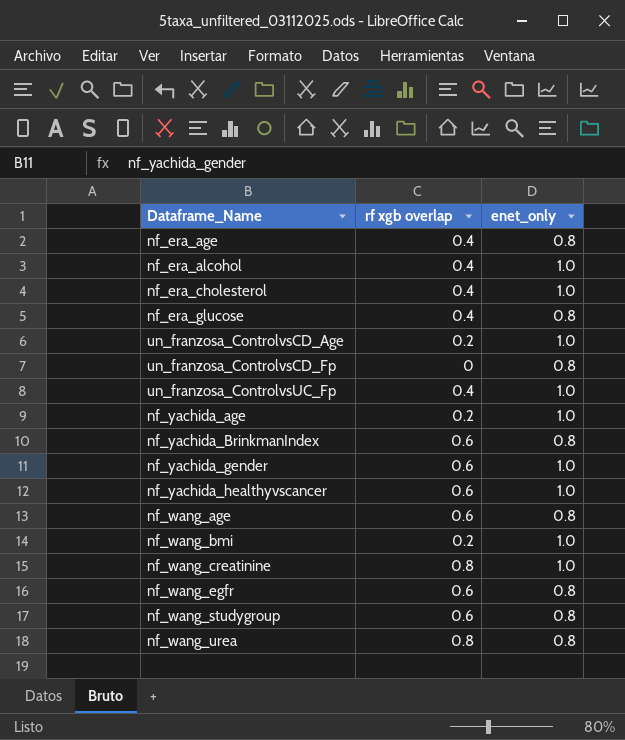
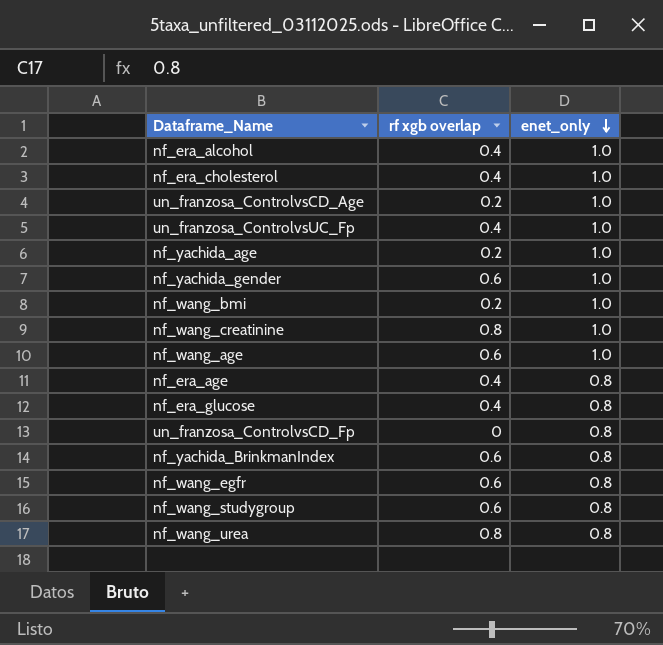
row order: none -> enet_only descending
row nf_yachida_healthyvscancer: 0.6 | 1.0 -> none
nf_wang_age | enet_only: 0.8 -> 1.0

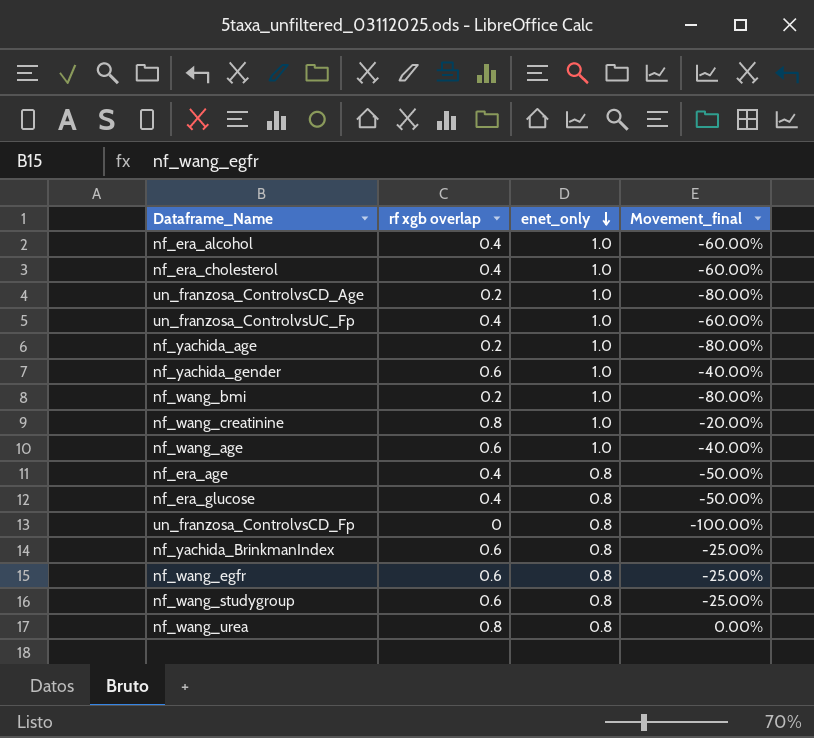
column Movement_final | formula: none -> ([rf xgb overlap] - [enet_only]) / [enet_only]

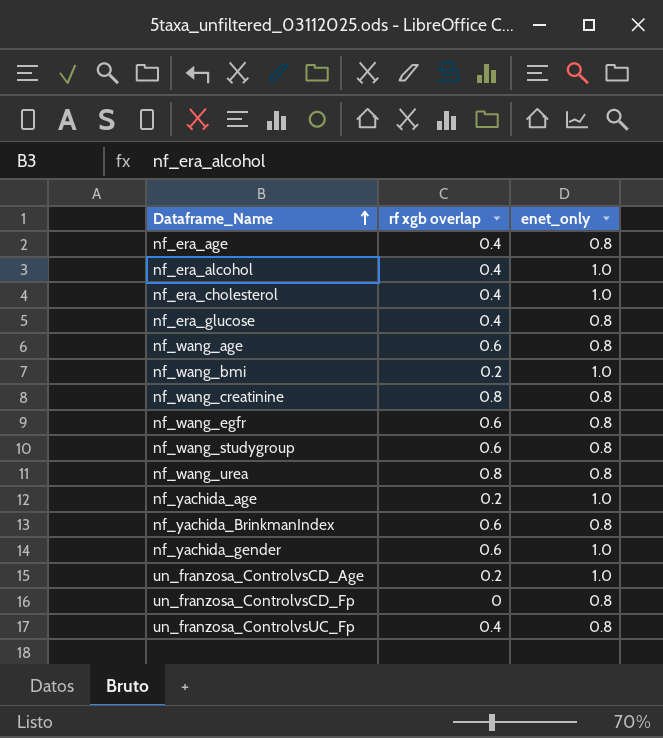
row order: enet_only descending -> Dataframe_Name ascending
column Movement_final | formula: ([rf xgb overlap] - [enet_only]) / [enet_only] -> none
nf_wang_age | enet_only: 1.0 -> 0.8
nf_wang_creatinine | enet_only: 1.0 -> 0.8
un_franzosa_ControlvsUC_Fp | enet_only: 1.0 -> 0.8

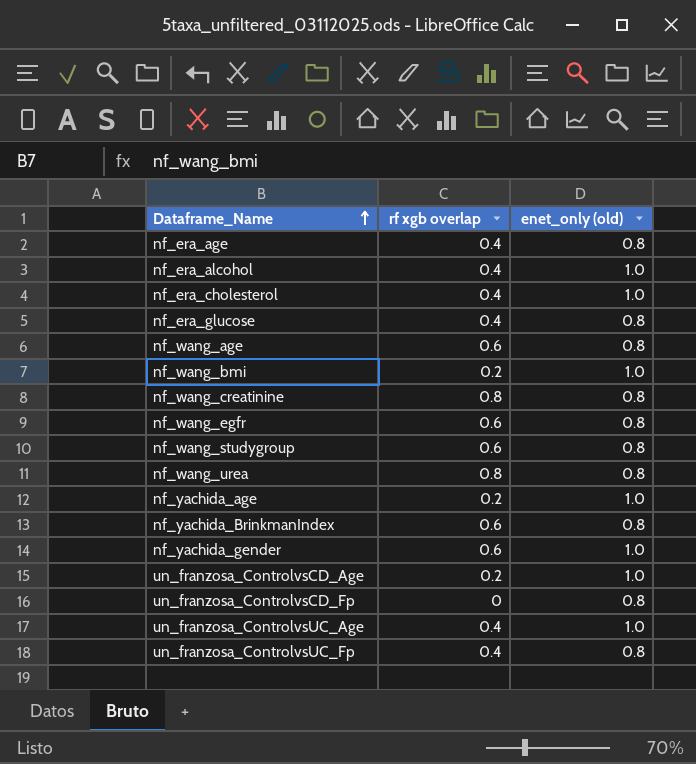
column name: enet_only -> enet_only (old)
row un_franzosa_ControlvsUC_Age: none -> 0.4 | 1.0

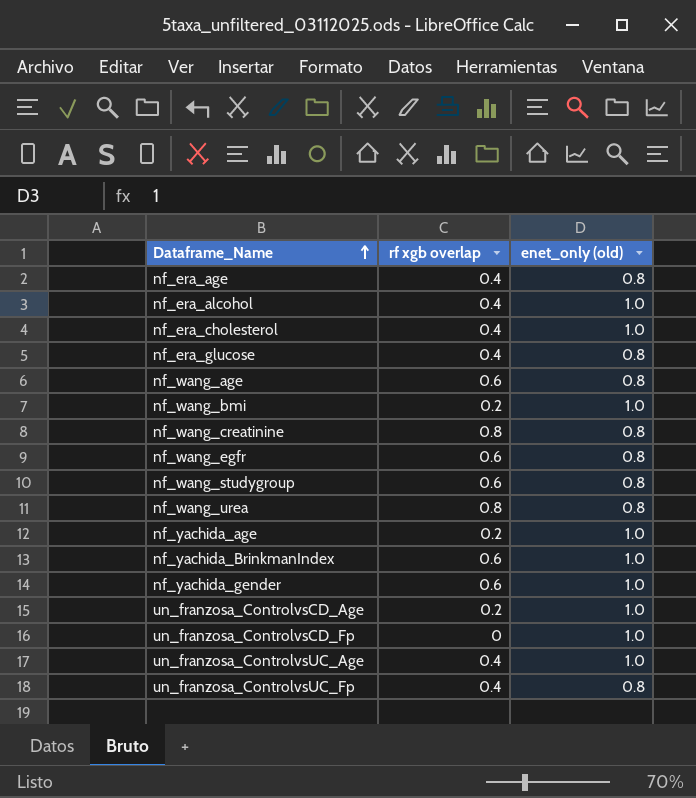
nf_yachida_BrinkmanIndex | enet_only (old): 0.8 -> 1.0
un_franzosa_ControlvsCD_Fp | enet_only (old): 0.8 -> 1.0

